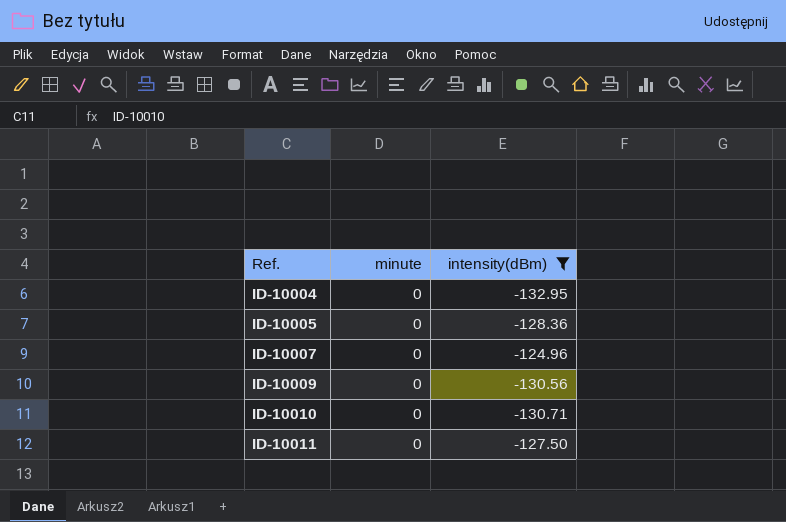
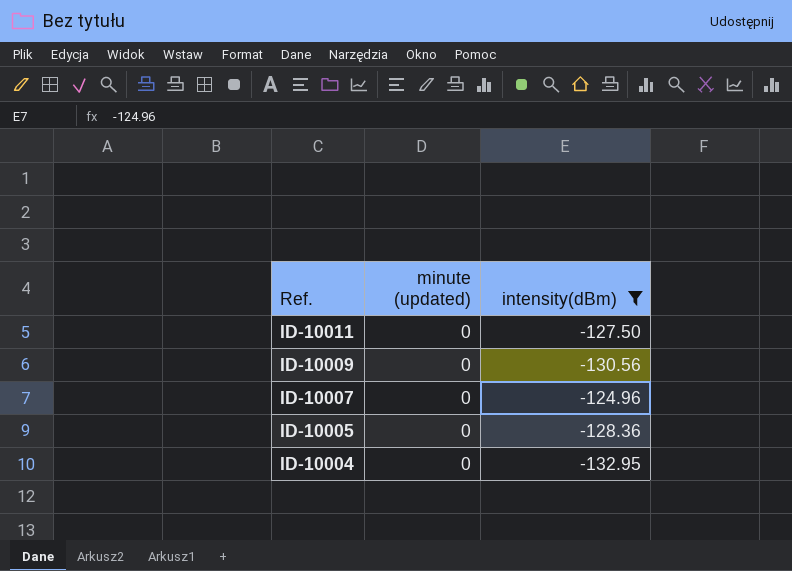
row order: Ref. ascending -> Ref. descending
column name: minute -> minute (updated)
row ID-10010: 0 | -130.71 -> none

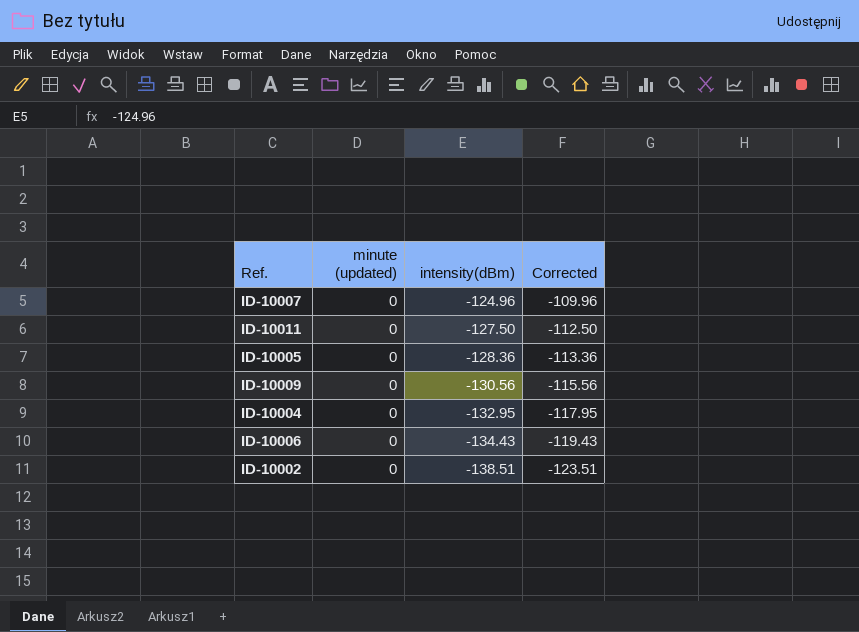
filter: intensity(dBm) >= -132.95 -> none
row order: Ref. descending -> intensity(dBm) descending
column Corrected | formula: none -> [intensity(dBm)] + 15

